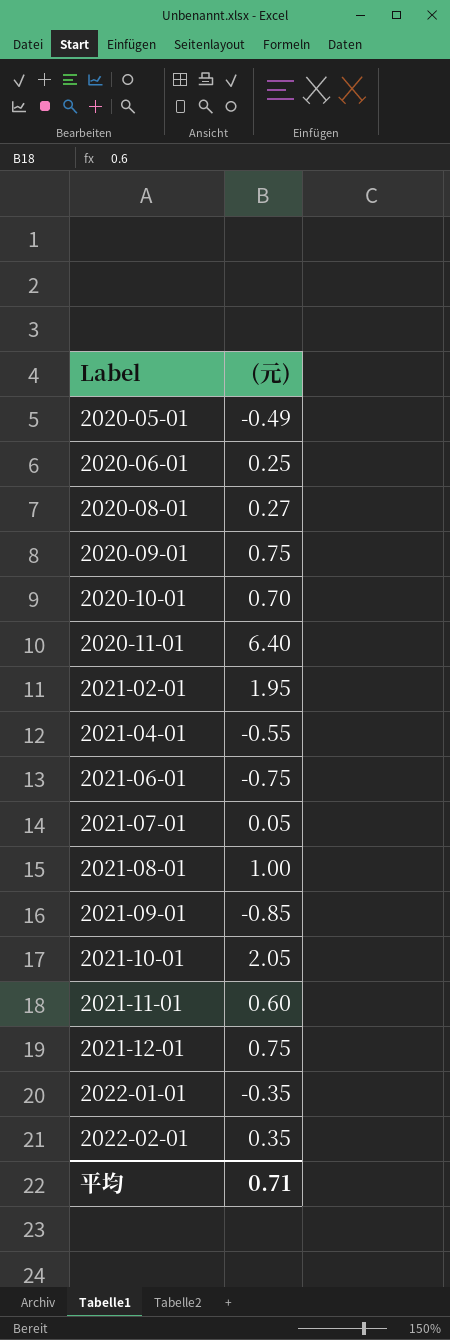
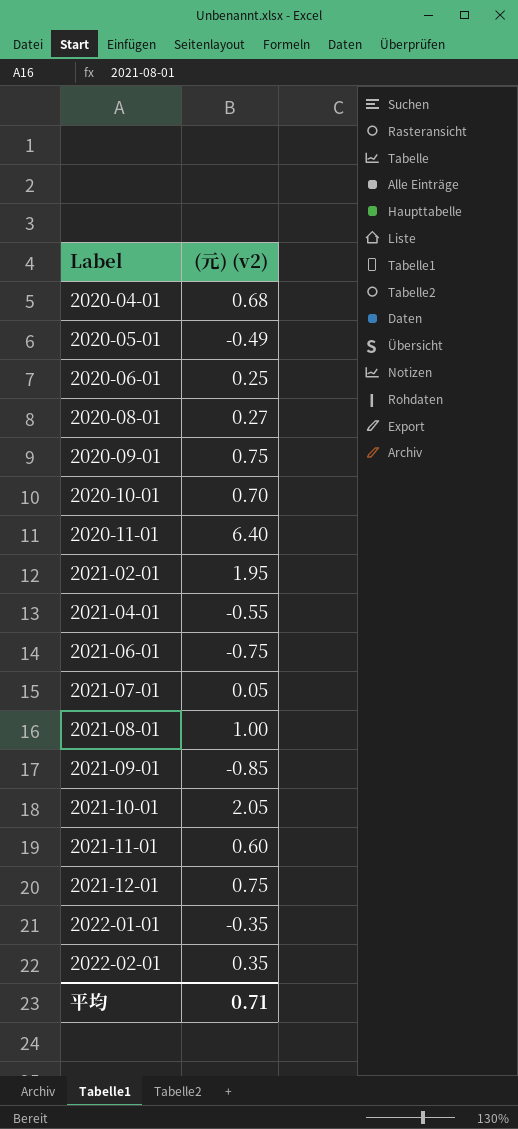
column name: (元) -> (元) (v2)
row 2020-04-01: none -> 0.68

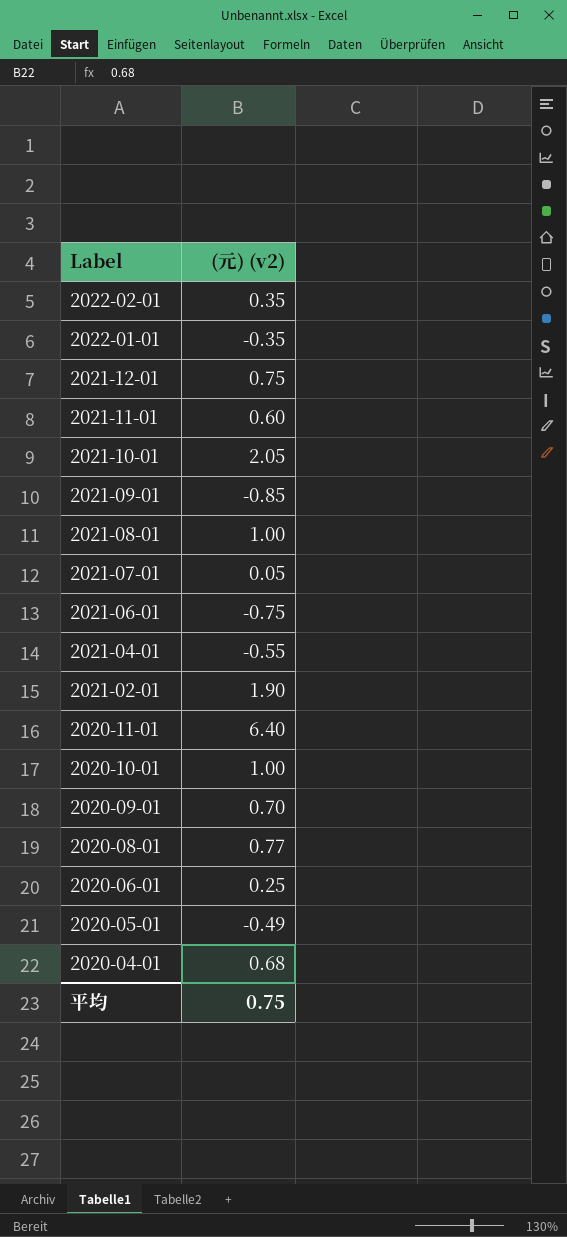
row order: Label ascending -> Label descending
2021-02-01 | (元) (v2): 1.95 -> 1.90
2020-10-01 | (元) (v2): 0.70 -> 1.00
2020-09-01 | (元) (v2): 0.75 -> 0.70
2020-08-01 | (元) (v2): 0.27 -> 0.77
平均 | (元) (v2): 0.71 -> 0.75

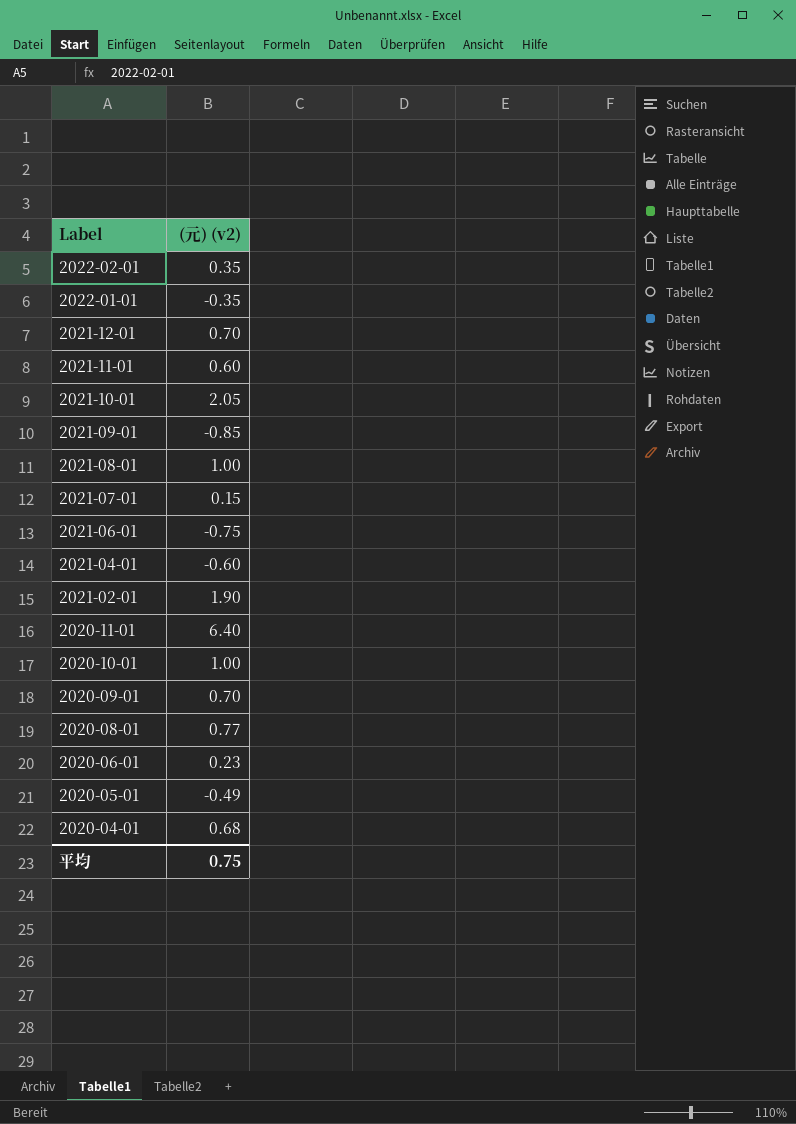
2021-12-01 | (元) (v2): 0.75 -> 0.70
2021-07-01 | (元) (v2): 0.05 -> 0.15
2021-04-01 | (元) (v2): -0.55 -> -0.60
2020-06-01 | (元) (v2): 0.25 -> 0.23

